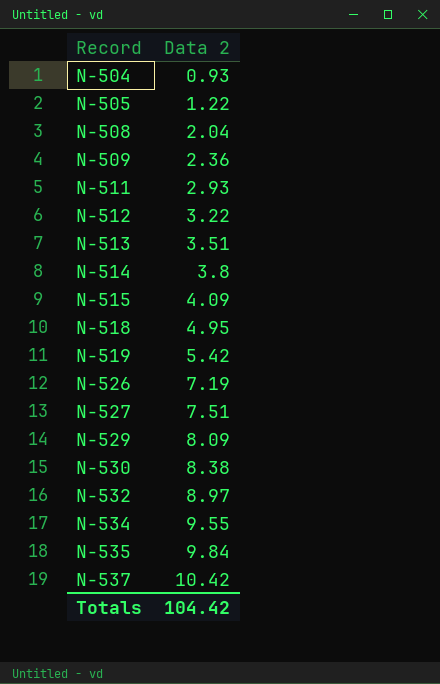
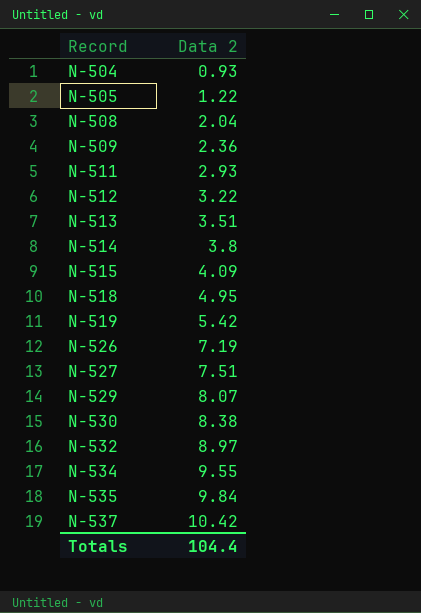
N-529 | Data 2: 8.09 -> 8.07
Totals | Data 2: 104.42 -> 104.4

